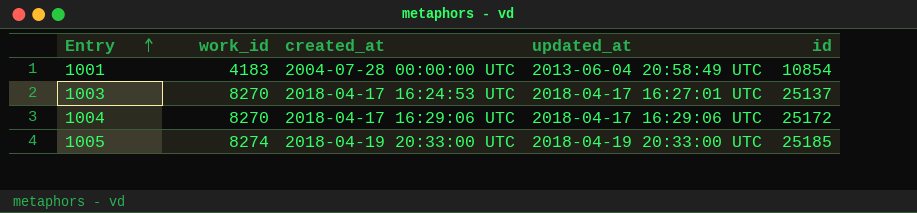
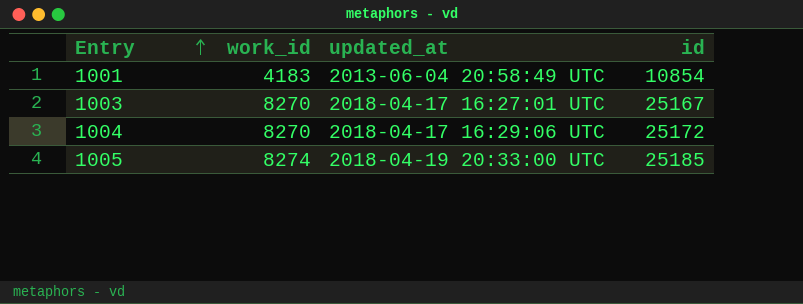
column created_at | position: 3 -> none
1003 | id: 25137 -> 25167

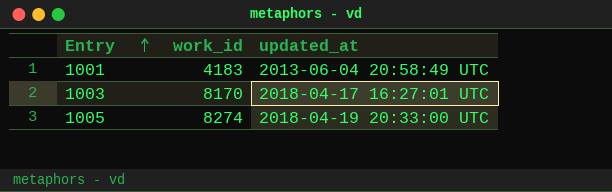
column id | position: 4 -> none
row 1004: 8270 | 2018-04-17 16:29:06 UTC | 25172 -> none
1003 | work_id: 8270 -> 8170

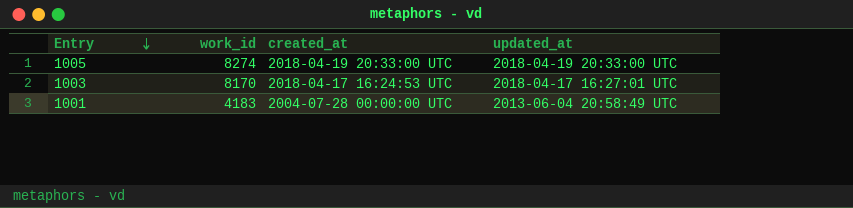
row order: Entry ascending -> Entry descending
column created_at | position: none -> 3

